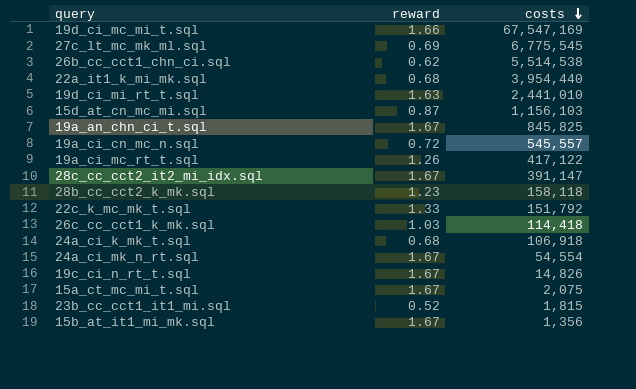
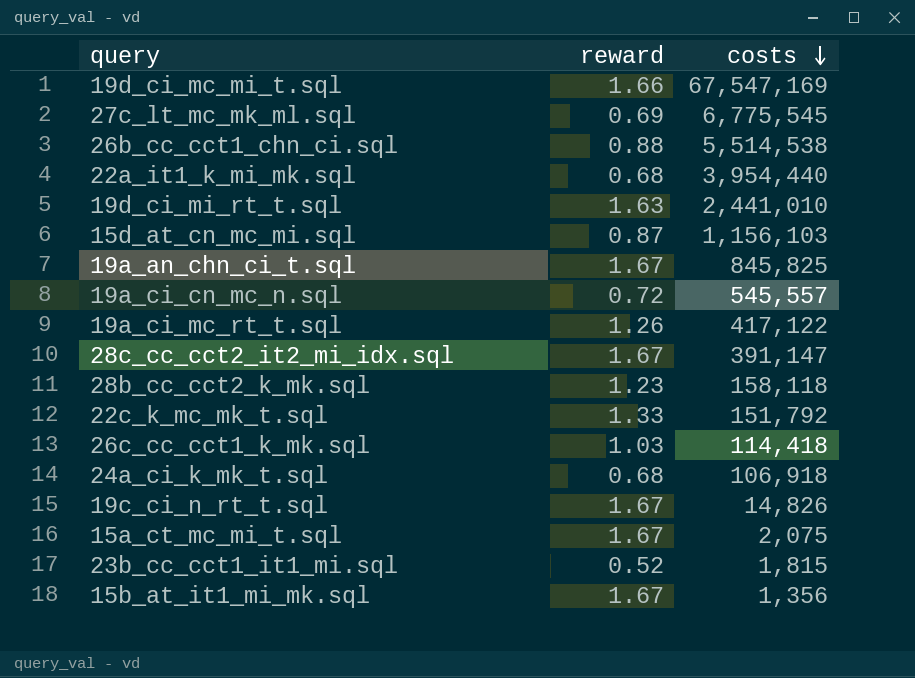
row 24a_ci_mk_n_rt.sql: 1.67 | 54,554 -> none
26b_cc_cct1_chn_ci.sql | reward: 0.62 -> 0.88

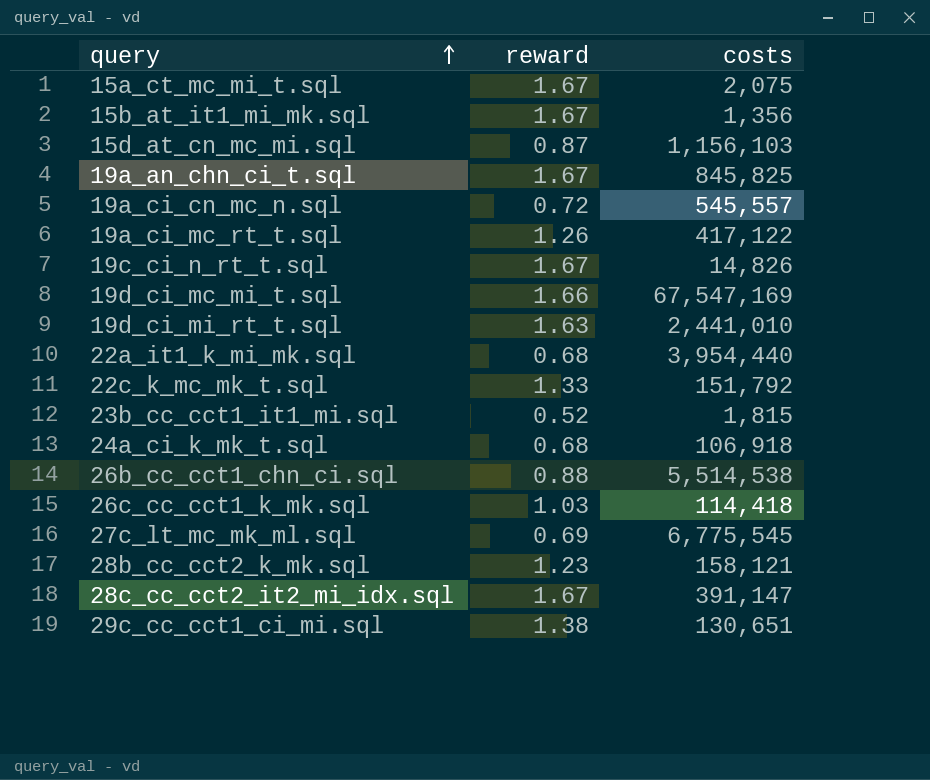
row order: costs descending -> query ascending
28b_cc_cct2_k_mk.sql | costs: 158,118 -> 158,121
row 29c_cc_cct1_ci_mi.sql: none -> 1.38 | 130,651

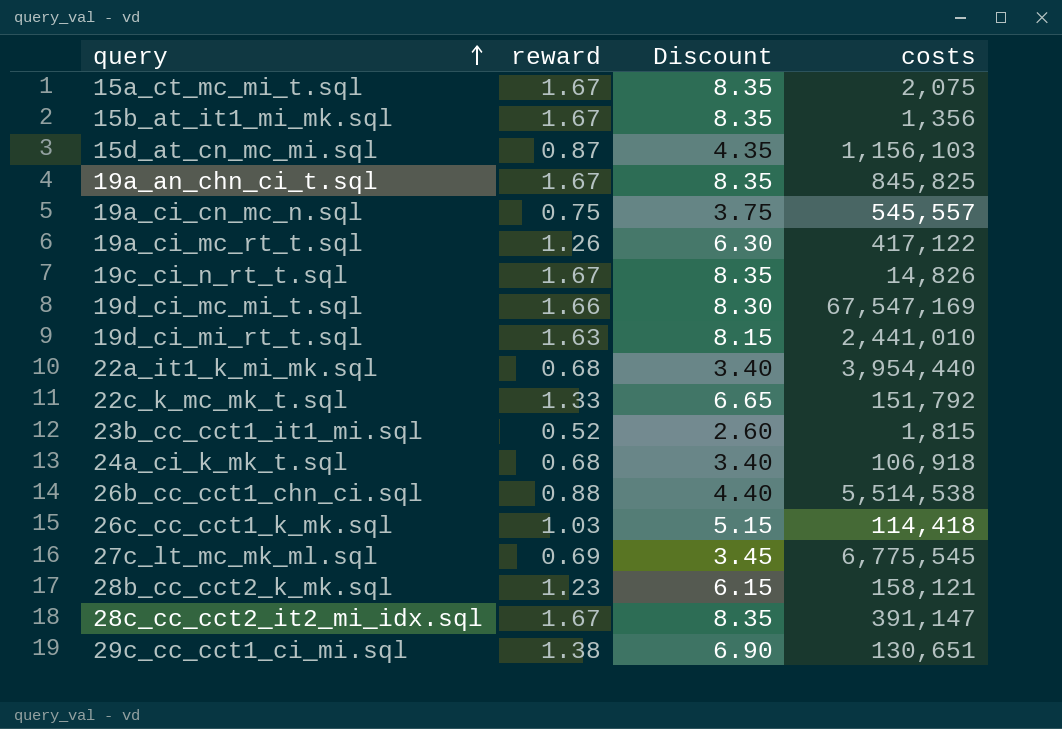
column Discount | formula: none -> [reward] * 5
19a_ci_cn_mc_n.sql | reward: 0.72 -> 0.75

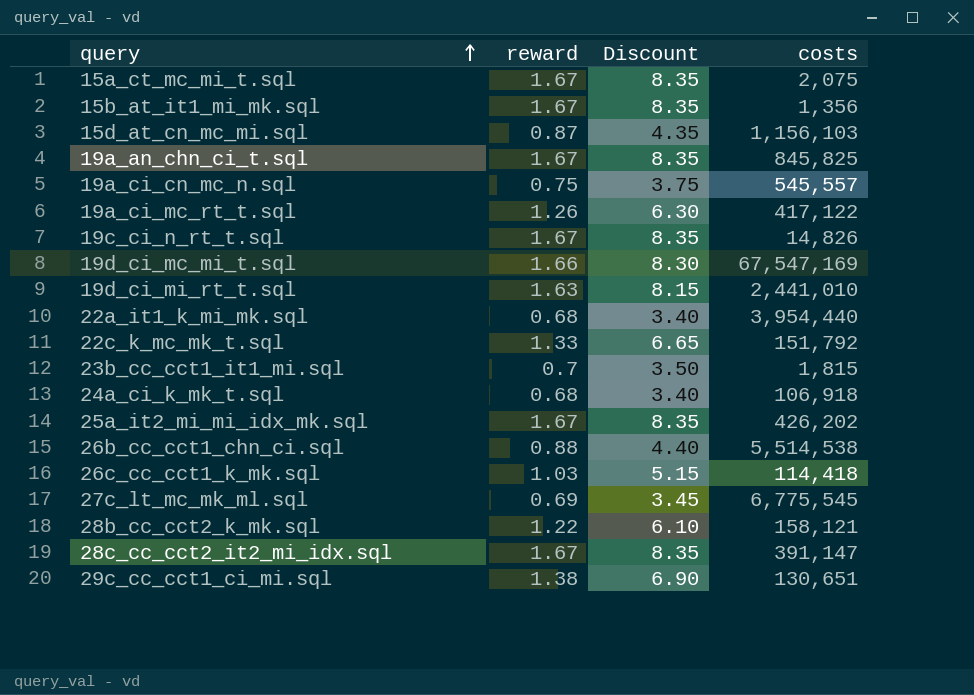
23b_cc_cct1_it1_mi.sql | reward: 0.52 -> 0.7
23b_cc_cct1_it1_mi.sql | Discount: 2.60 -> 3.50
row 25a_it2_mi_mi_idx_mk.sql: none -> 1.67 | 8.35 | 426,202
28b_cc_cct2_k_mk.sql | reward: 1.23 -> 1.22
28b_cc_cct2_k_mk.sql | Discount: 6.15 -> 6.10

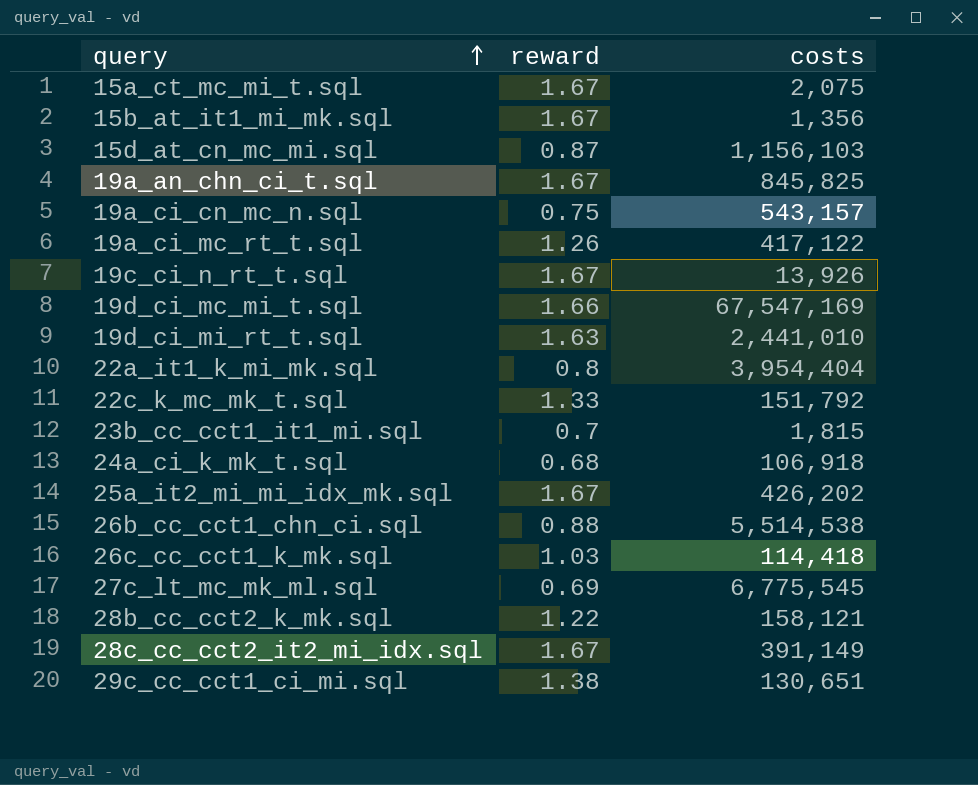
column Discount | formula: [reward] * 5 -> none
19a_ci_cn_mc_n.sql | costs: 545,557 -> 543,157
19c_ci_n_rt_t.sql | costs: 14,826 -> 13,926
22a_it1_k_mi_mk.sql | reward: 0.68 -> 0.8
22a_it1_k_mi_mk.sql | costs: 3,954,440 -> 3,954,404
28c_cc_cct2_it2_mi_idx.sql | costs: 391,147 -> 391,149

